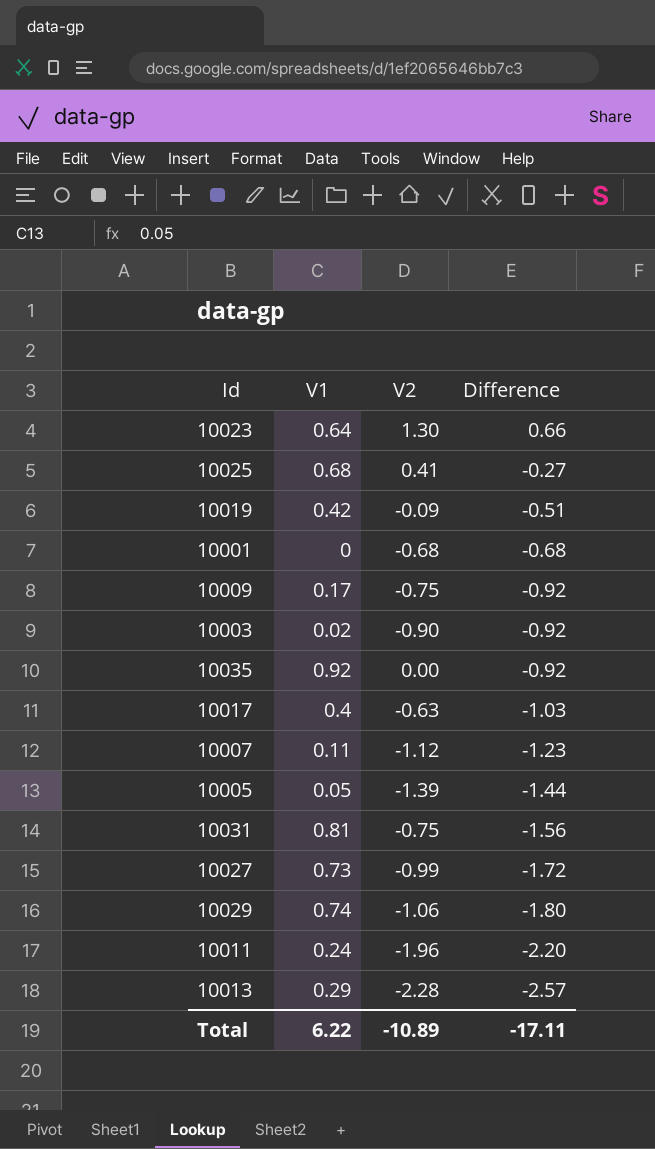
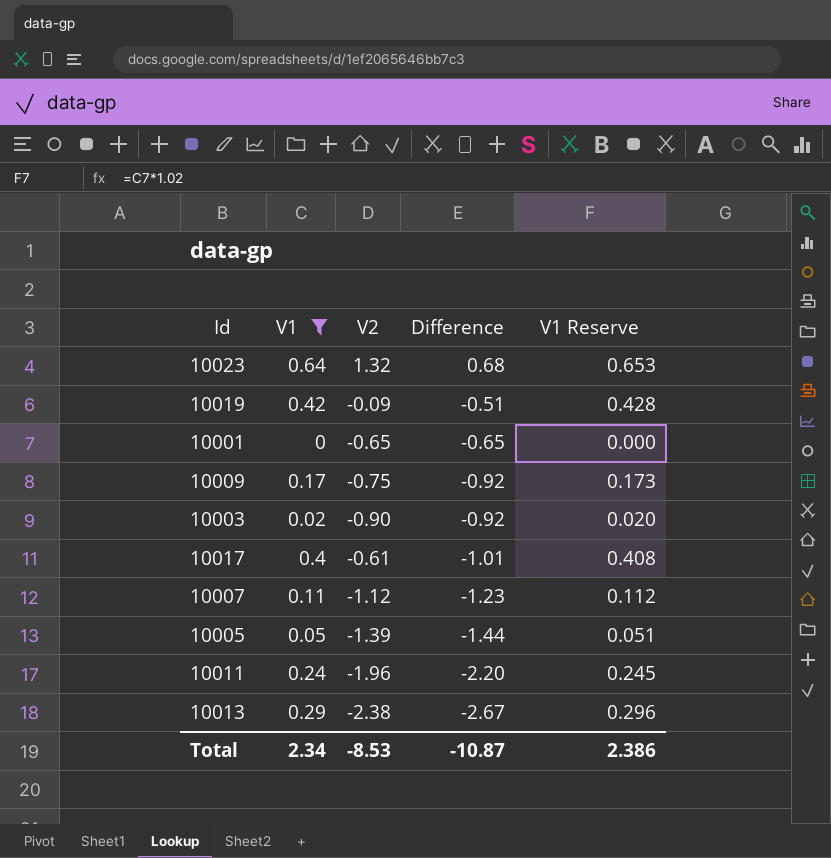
filter: none -> V1 <= 0.64
column V1 Reserve | formula: none -> [V1] * 1.02
10023 | V2: 1.30 -> 1.32
10023 | Difference: 0.66 -> 0.68
10001 | V2: -0.68 -> -0.65
10001 | Difference: -0.68 -> -0.65
10017 | V2: -0.63 -> -0.61
10017 | Difference: -1.03 -> -1.01
10013 | V2: -2.28 -> -2.38
10013 | Difference: -2.57 -> -2.67
Total | V1: 6.22 -> 2.34
Total | V2: -10.89 -> -8.53
Total | Difference: -17.11 -> -10.87

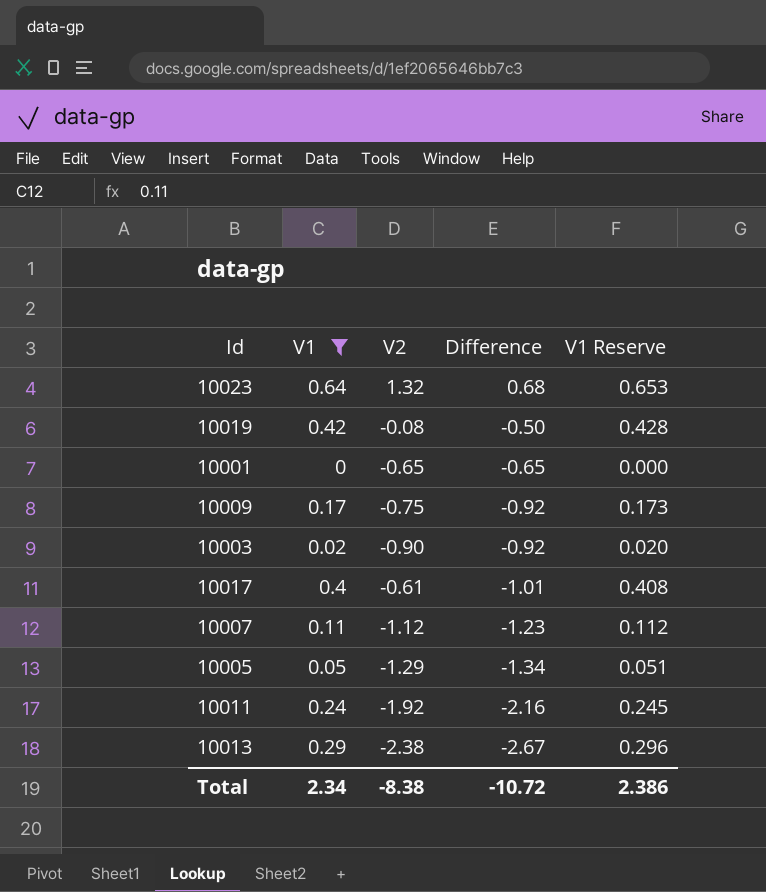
10019 | V2: -0.09 -> -0.08
10019 | Difference: -0.51 -> -0.50
10005 | V2: -1.39 -> -1.29
10005 | Difference: -1.44 -> -1.34
10011 | V2: -1.96 -> -1.92
10011 | Difference: -2.20 -> -2.16
Total | V2: -8.53 -> -8.38
Total | Difference: -10.87 -> -10.72

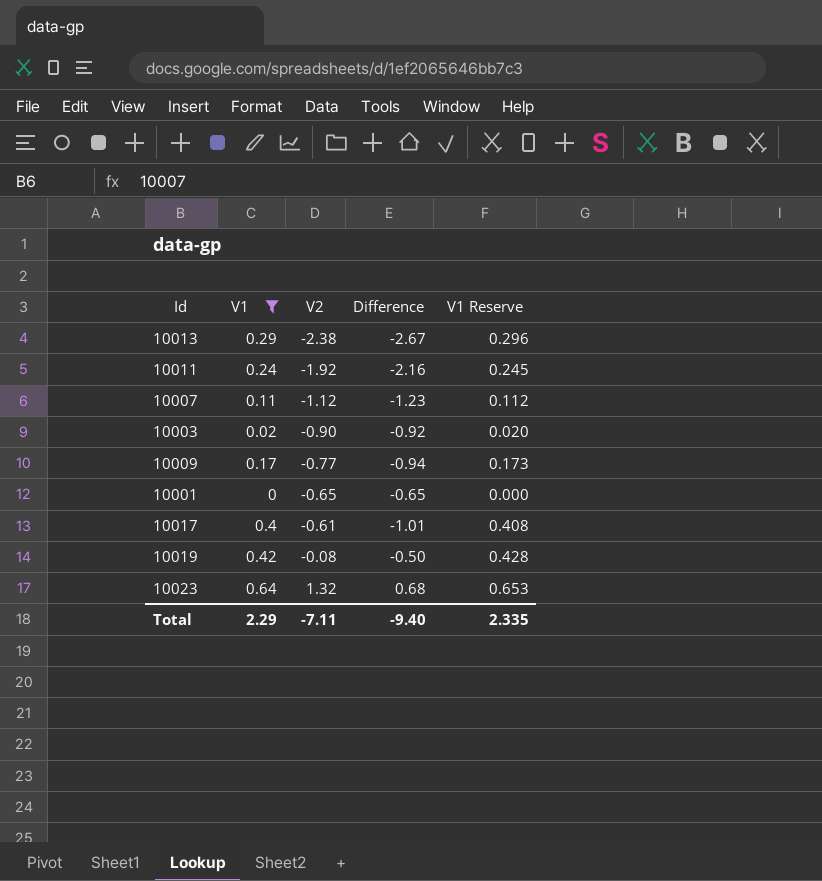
row order: Difference descending -> V2 ascending
row 10005: 0.05 | -1.29 | -1.34 | 0.051 -> none
10009 | V2: -0.75 -> -0.77
10009 | Difference: -0.92 -> -0.94
Total | V1: 2.34 -> 2.29
Total | V2: -8.38 -> -7.11
Total | Difference: -10.72 -> -9.40
Total | V1 Reserve: 2.386 -> 2.335

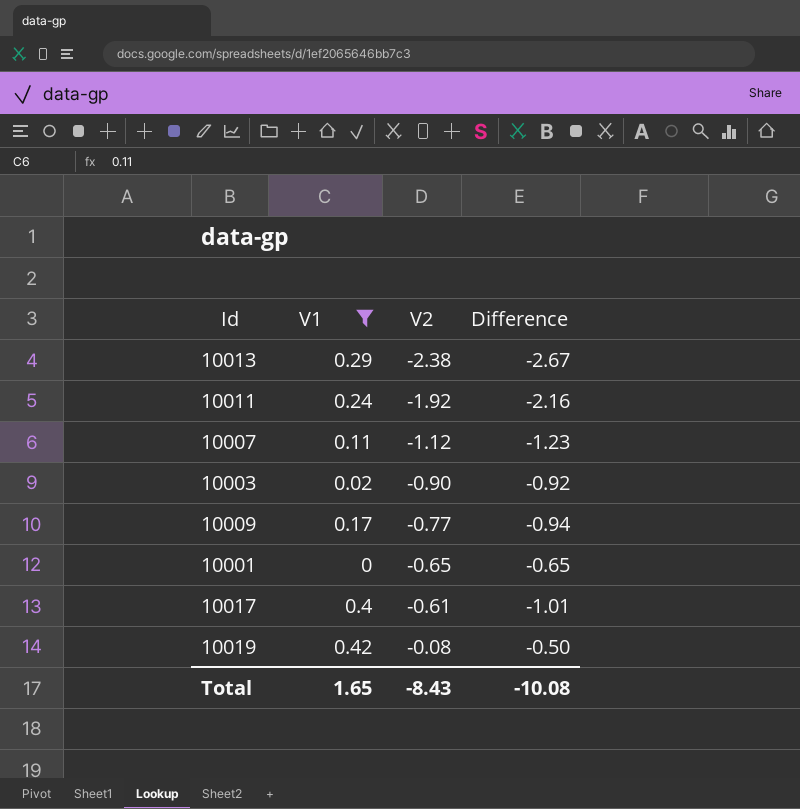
column V1 Reserve | formula: [V1] * 1.02 -> none
row 10023: 0.64 | 1.32 | 0.68 | 0.653 -> none
Total | V1: 2.29 -> 1.65
Total | V2: -7.11 -> -8.43
Total | Difference: -9.40 -> -10.08

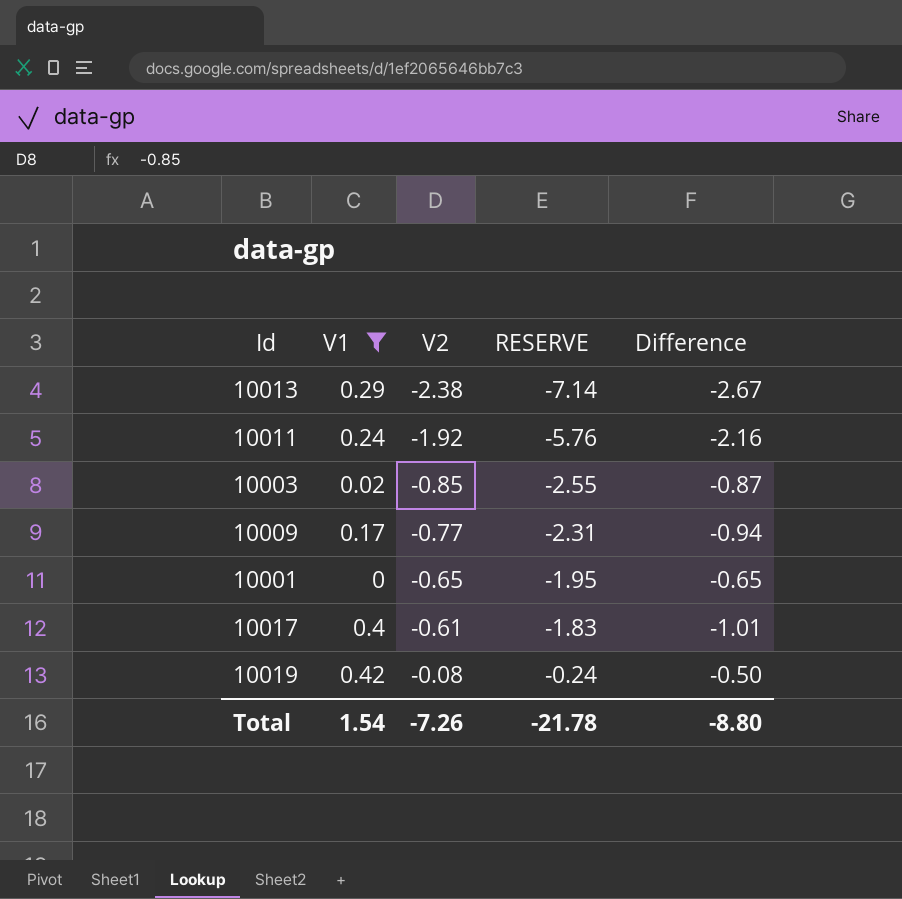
column RESERVE | formula: none -> [V2] * 3
row 10007: 0.11 | -1.12 | -1.23 -> none
10003 | V2: -0.90 -> -0.85
10003 | Difference: -0.92 -> -0.87
Total | V1: 1.65 -> 1.54
Total | V2: -8.43 -> -7.26
Total | Difference: -10.08 -> -8.80

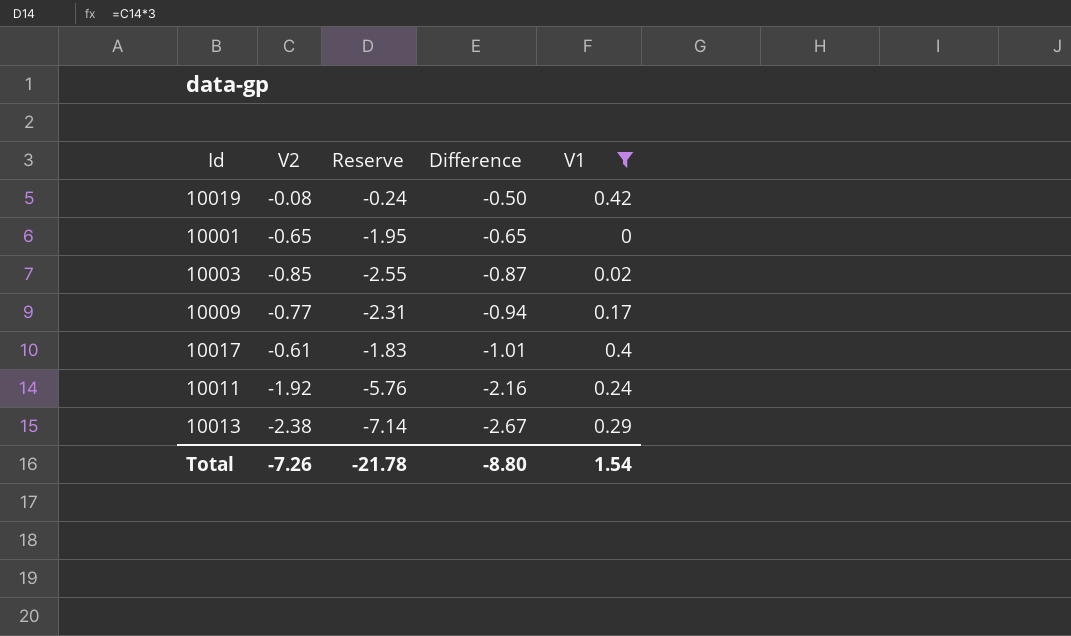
row order: V2 ascending -> Difference descending
column name: RESERVE -> Reserve
column V1 | position: 2 -> 5

